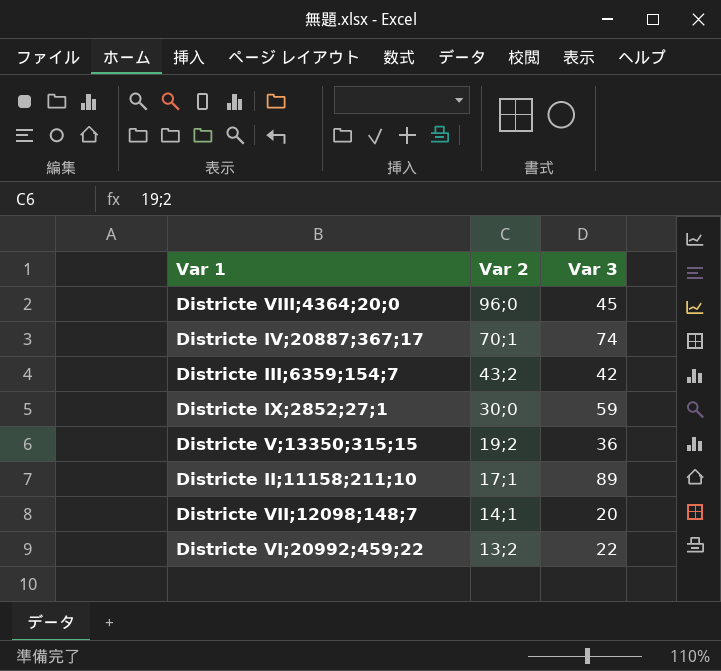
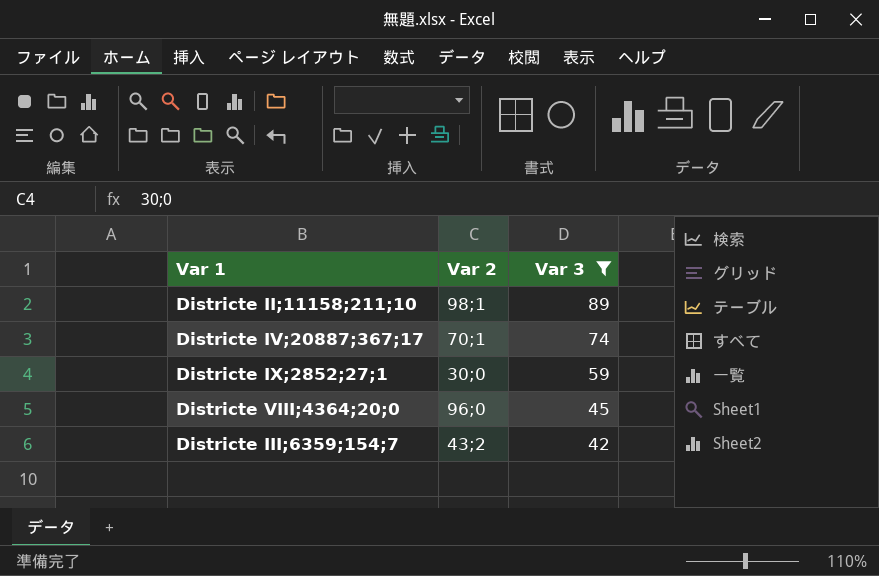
filter: none -> Var 3 >= 42
row order: Var 2 descending -> Var 3 descending
Districte II;11158;211;10 | Var 2: 17;1 -> 98;1

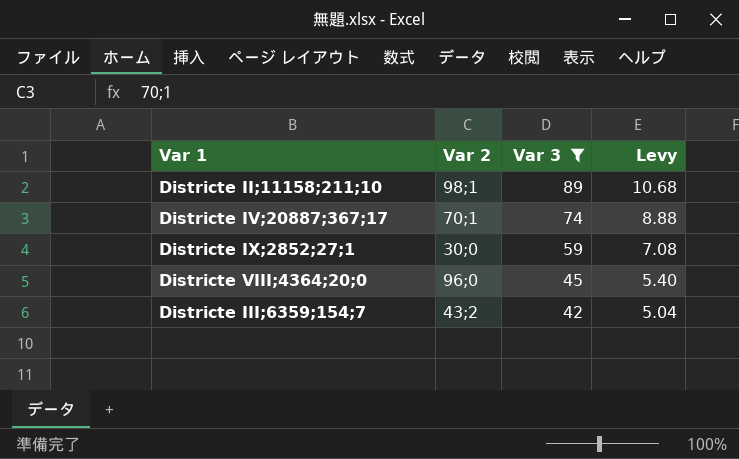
column Levy | formula: none -> [Var 3] * 0.12

